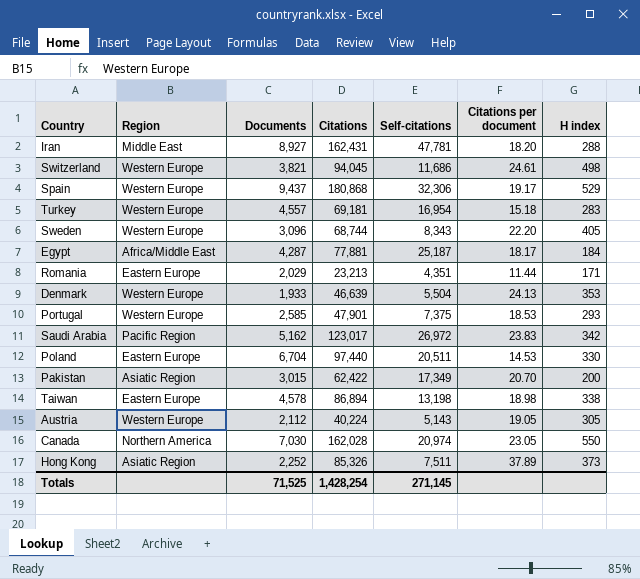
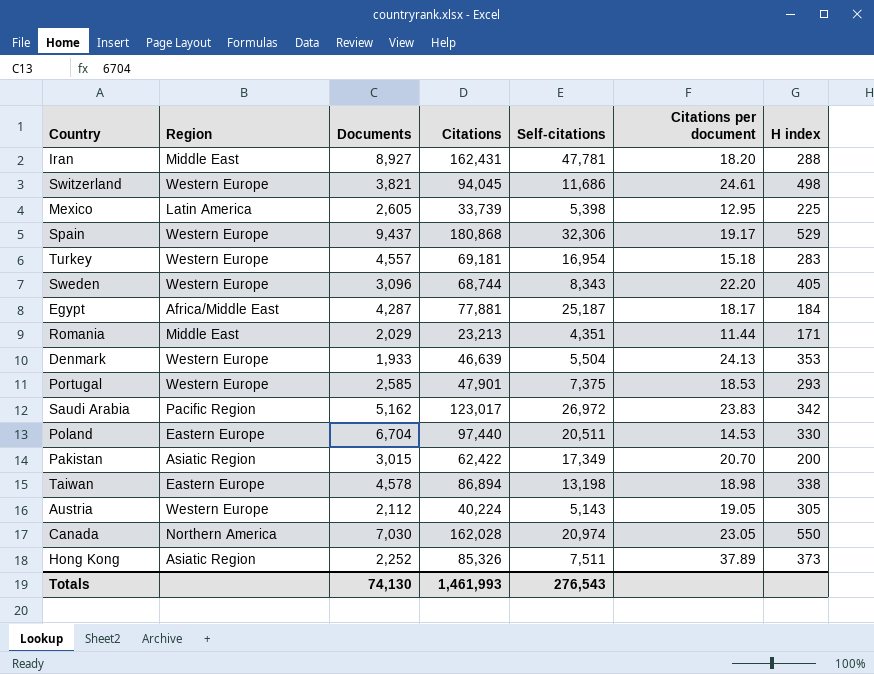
row Mexico: none -> Latin America | 2,605 | 33,739 | 5,398 | 12.95 | 225
Romania | Region: Eastern Europe -> Middle East
Totals | Documents: 71,525 -> 74,130
Totals | Citations: 1,428,254 -> 1,461,993
Totals | Self-citations: 271,145 -> 276,543

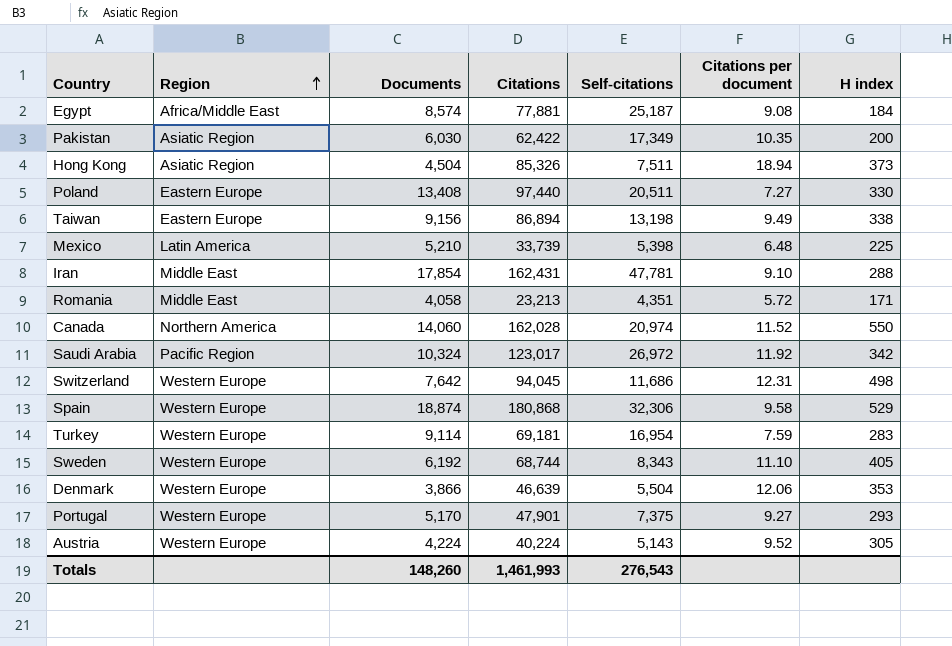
row order: none -> Region ascending
Egypt | Documents: 4,287 -> 8,574
Egypt | Citations per document: 18.17 -> 9.08
Pakistan | Documents: 3,015 -> 6,030
Pakistan | Citations per document: 20.70 -> 10.35
Hong Kong | Documents: 2,252 -> 4,504
Hong Kong | Citations per document: 37.89 -> 18.94
Poland | Documents: 6,704 -> 13,408
Poland | Citations per document: 14.53 -> 7.27
Taiwan | Documents: 4,578 -> 9,156
Taiwan | Citations per document: 18.98 -> 9.49
Mexico | Documents: 2,605 -> 5,210
Mexico | Citations per document: 12.95 -> 6.48
Iran | Documents: 8,927 -> 17,854
Iran | Citations per document: 18.20 -> 9.10
Romania | Documents: 2,029 -> 4,058
Romania | Citations per document: 11.44 -> 5.72
Canada | Documents: 7,030 -> 14,060
Canada | Citations per document: 23.05 -> 11.52
Saudi Arabia | Documents: 5,162 -> 10,324
Saudi Arabia | Citations per document: 23.83 -> 11.92
Switzerland | Documents: 3,821 -> 7,642
Switzerland | Citations per document: 24.61 -> 12.31
Spain | Documents: 9,437 -> 18,874
Spain | Citations per document: 19.17 -> 9.58
Turkey | Documents: 4,557 -> 9,114
Turkey | Citations per document: 15.18 -> 7.59
Sweden | Documents: 3,096 -> 6,192
Sweden | Citations per document: 22.20 -> 11.10
Denmark | Documents: 1,933 -> 3,866
Denmark | Citations per document: 24.13 -> 12.06
Portugal | Documents: 2,585 -> 5,170
Portugal | Citations per document: 18.53 -> 9.27
Austria | Documents: 2,112 -> 4,224
Austria | Citations per document: 19.05 -> 9.52
Totals | Documents: 74,130 -> 148,260

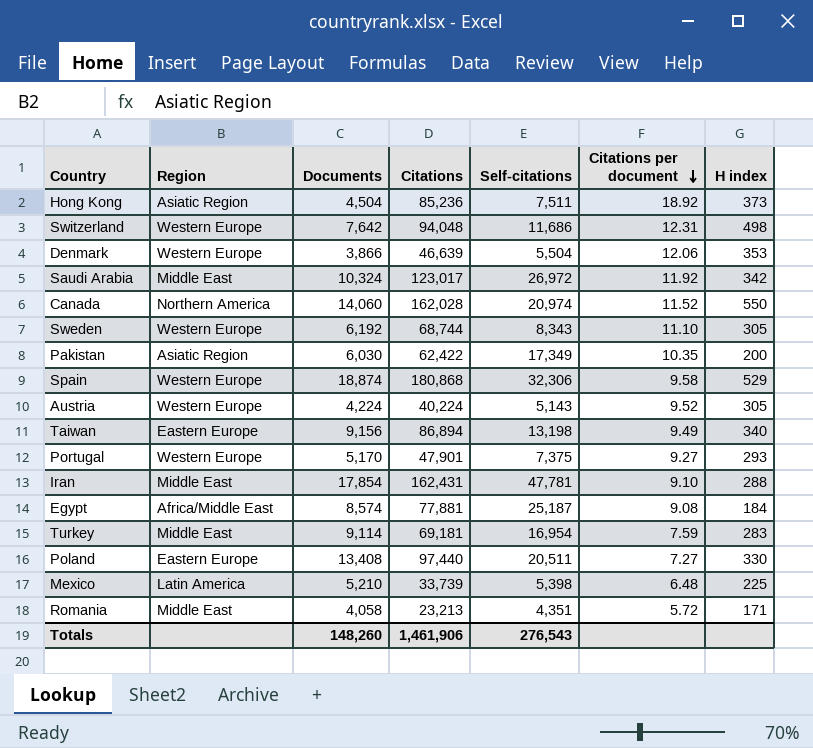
row order: Region ascending -> Citations per document descending
Hong Kong | Citations: 85,326 -> 85,236
Hong Kong | Citations per document: 18.94 -> 18.92
Switzerland | Citations: 94,045 -> 94,048
Saudi Arabia | Region: Pacific Region -> Middle East
Sweden | H index: 405 -> 305
Taiwan | H index: 338 -> 340
Turkey | Region: Western Europe -> Middle East
Totals | Citations: 1,461,993 -> 1,461,906

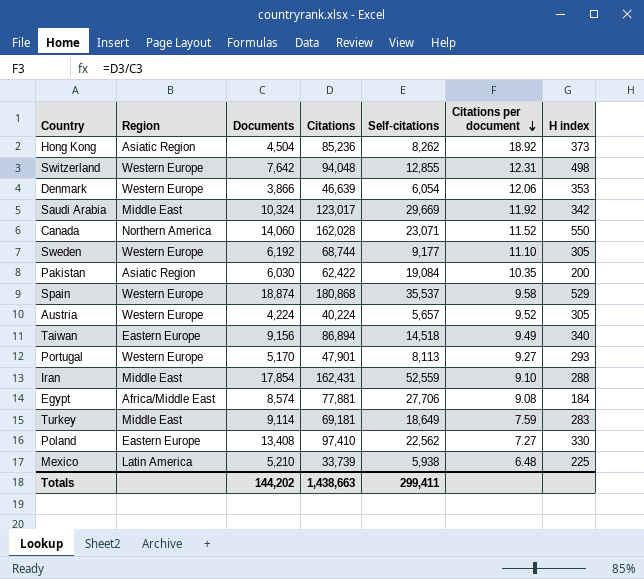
row Romania: Middle East | 4,058 | 23,213 | 4,351 | 5.72 | 171 -> none
Hong Kong | Self-citations: 7,511 -> 8,262
Switzerland | Self-citations: 11,686 -> 12,855
Denmark | Self-citations: 5,504 -> 6,054
Saudi Arabia | Self-citations: 26,972 -> 29,669
Canada | Self-citations: 20,974 -> 23,071
Sweden | Self-citations: 8,343 -> 9,177
Pakistan | Self-citations: 17,349 -> 19,084
Spain | Self-citations: 32,306 -> 35,537
Austria | Self-citations: 5,143 -> 5,657
Taiwan | Self-citations: 13,198 -> 14,518
Portugal | Self-citations: 7,375 -> 8,113
Iran | Self-citations: 47,781 -> 52,559
Egypt | Self-citations: 25,187 -> 27,706
Turkey | Self-citations: 16,954 -> 18,649
Poland | Citations: 97,440 -> 97,410
Poland | Self-citations: 20,511 -> 22,562
Mexico | Self-citations: 5,398 -> 5,938
Totals | Documents: 148,260 -> 144,202
Totals | Citations: 1,461,906 -> 1,438,663
Totals | Self-citations: 276,543 -> 299,411

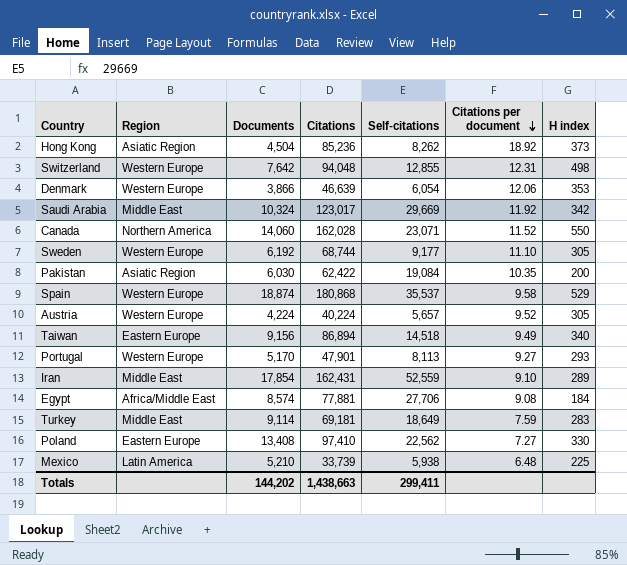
Iran | H index: 288 -> 289

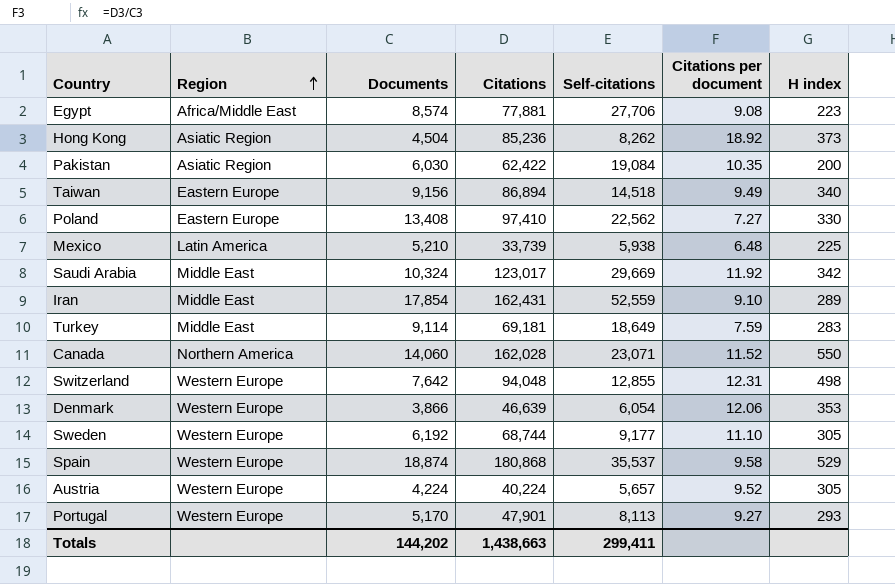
row order: Citations per document descending -> Region ascending
Egypt | H index: 184 -> 223

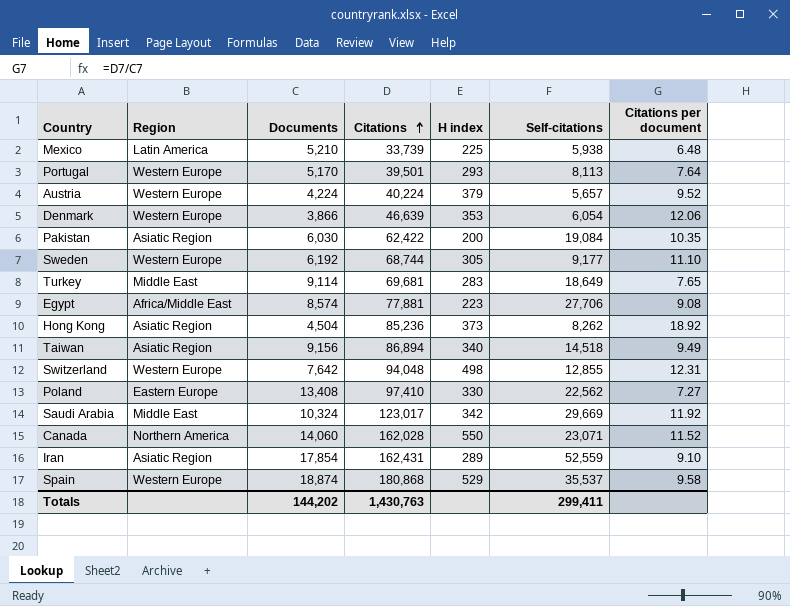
row order: Region ascending -> Citations ascending
column H index | position: 7 -> 5
Portugal | Citations: 47,901 -> 39,501
Portugal | Citations per document: 9.27 -> 7.64
Austria | H index: 305 -> 379
Turkey | Citations: 69,181 -> 69,681
Turkey | Citations per document: 7.59 -> 7.65
Taiwan | Region: Eastern Europe -> Asiatic Region
Iran | Region: Middle East -> Asiatic Region
Totals | Citations: 1,438,663 -> 1,430,763

